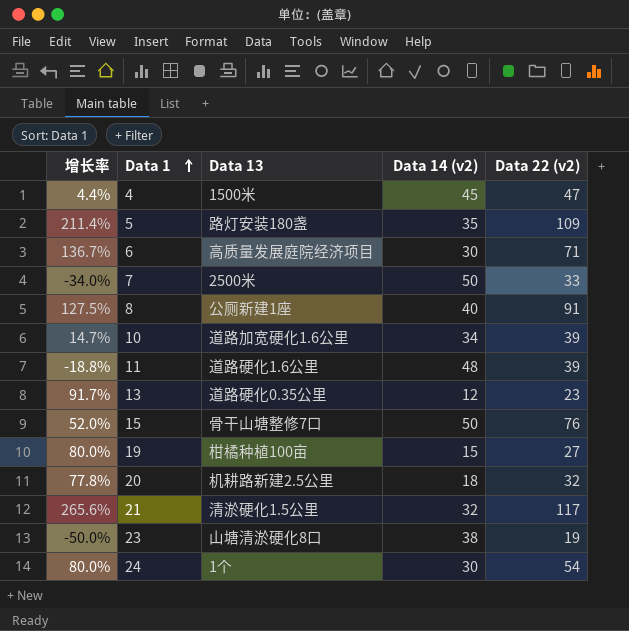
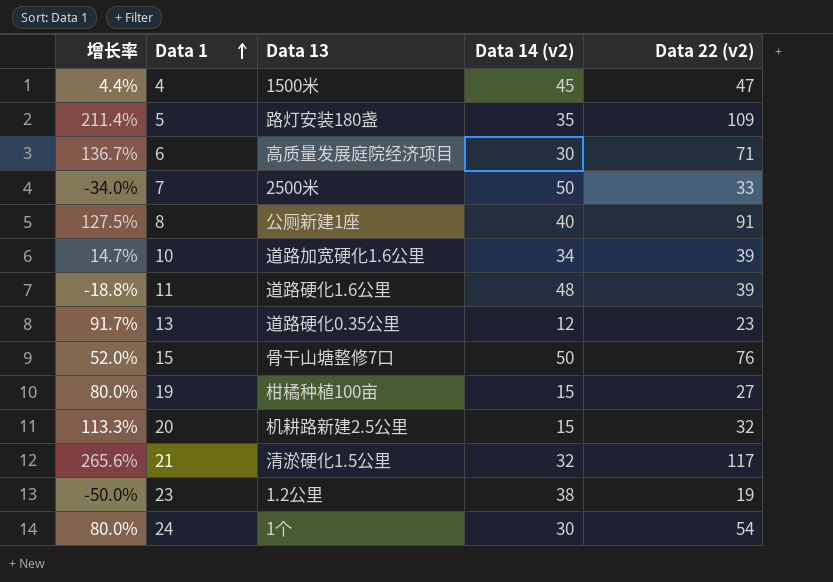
20 | 增长率: 77.8% -> 113.3%
20 | Data 14 (v2): 18 -> 15
23 | Data 13: 山塘清淤硬化8口 -> 1.2公里

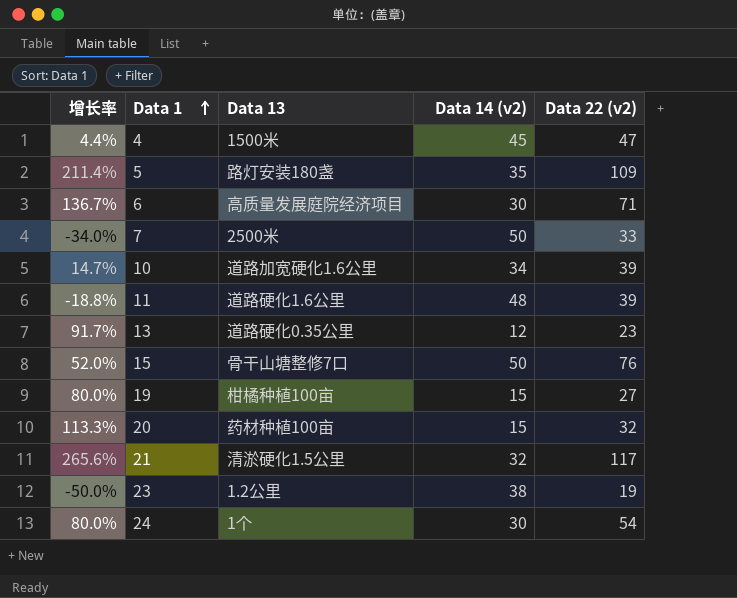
row 8: 127.5% | 公厕新建1座 | 40 | 91 -> none
20 | Data 13: 机耕路新建2.5公里 -> 药材种植100亩

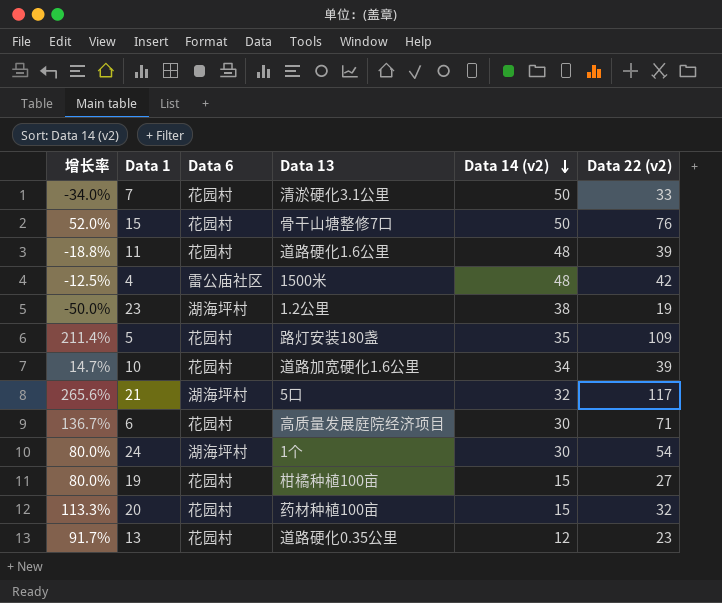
row order: Data 1 ascending -> Data 14 (v2) descending
column Data 6 | position: none -> 3
7 | Data 13: 2500米 -> 清淤硬化3.1公里
4 | 增长率: 4.4% -> -12.5%
4 | Data 14 (v2): 45 -> 48
4 | Data 22 (v2): 47 -> 42
21 | Data 13: 清淤硬化1.5公里 -> 5口

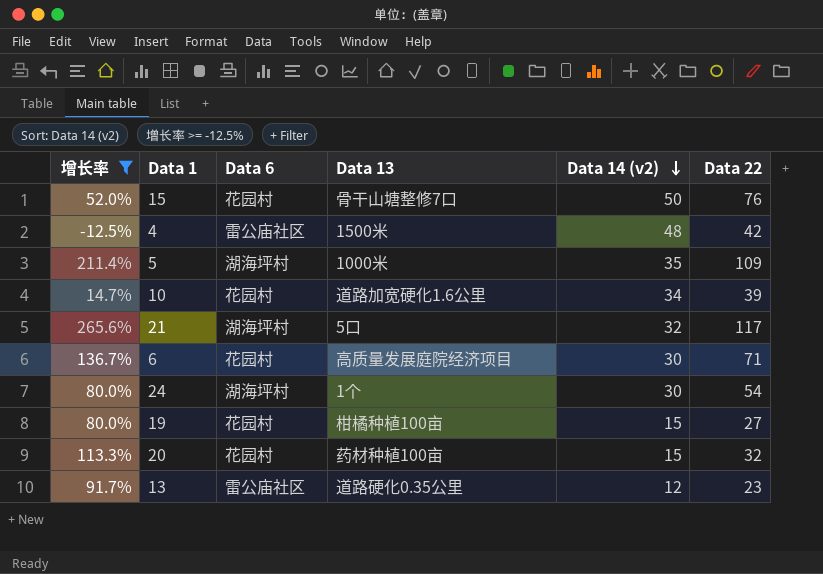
filter: none -> 增长率 >= -12.5%
column name: Data 22 (v2) -> Data 22
5 | Data 6: 花园村 -> 湖海坪村
5 | Data 13: 路灯安装180盏 -> 1000米
13 | Data 6: 花园村 -> 雷公庙社区

